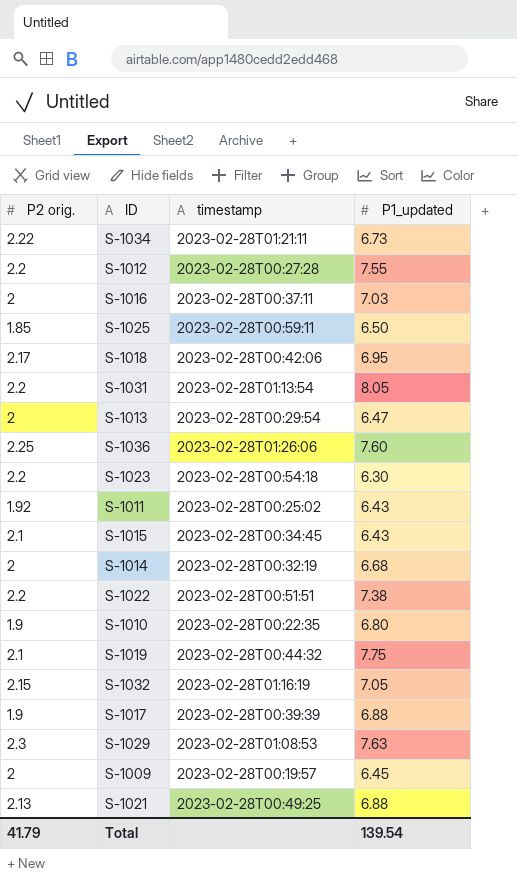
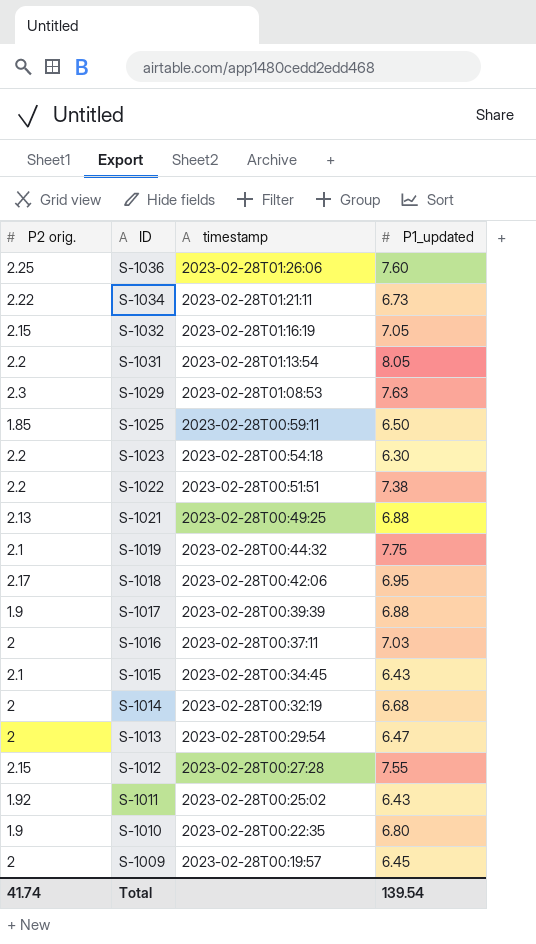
row order: none -> ID descending
S-1012 | P2 orig.: 2.2 -> 2.15
Total | P2 orig.: 41.79 -> 41.74

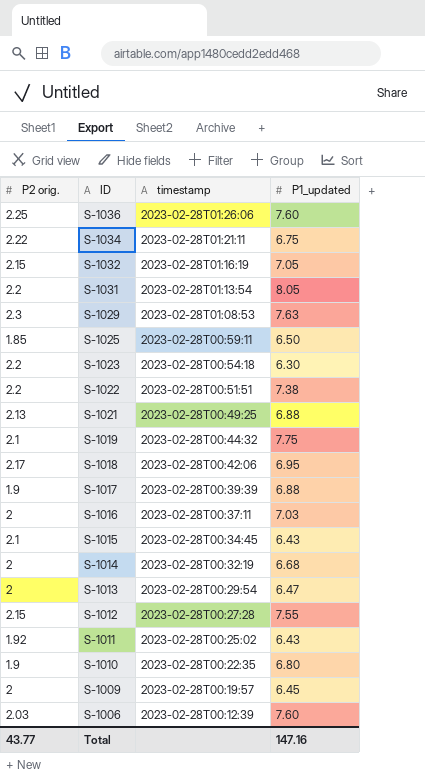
S-1034 | P1_updated: 6.73 -> 6.75
row S-1006: none -> 2.03 | 2023-02-28T00:12:39 | 7.60
Total | P2 orig.: 41.74 -> 43.77
Total | P1_updated: 139.54 -> 147.16

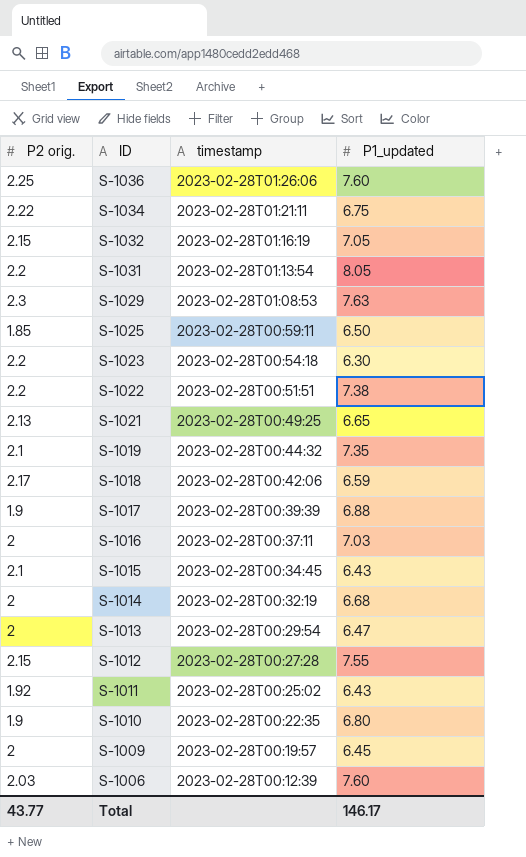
S-1021 | P1_updated: 6.88 -> 6.65
S-1019 | P1_updated: 7.75 -> 7.35
S-1018 | P1_updated: 6.95 -> 6.59
Total | P1_updated: 147.16 -> 146.17

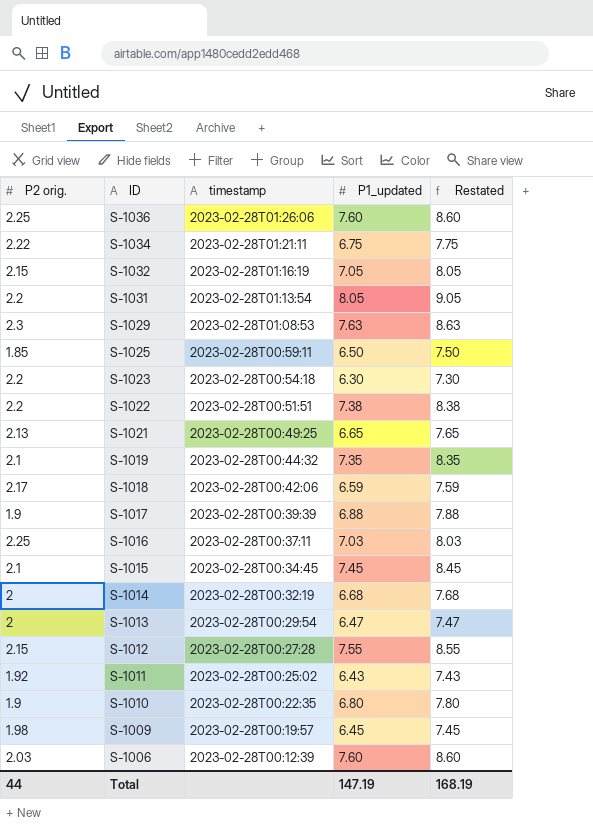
column Restated | formula: none -> [P1_updated] + 1
S-1016 | P2 orig.: 2 -> 2.25
S-1015 | P1_updated: 6.43 -> 7.45
S-1009 | P2 orig.: 2 -> 1.98
Total | P2 orig.: 43.77 -> 44
Total | P1_updated: 146.17 -> 147.19

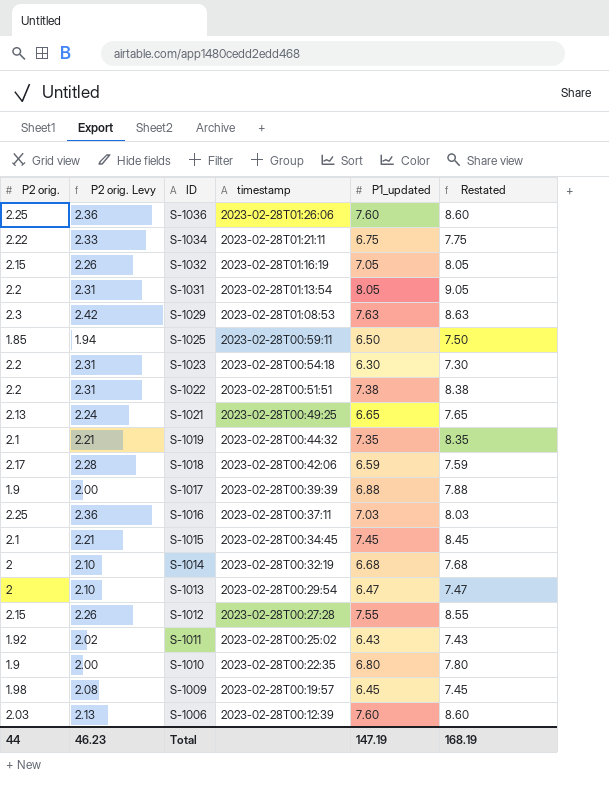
column P2 orig. Levy | formula: none -> [P2 orig.] * 1.05

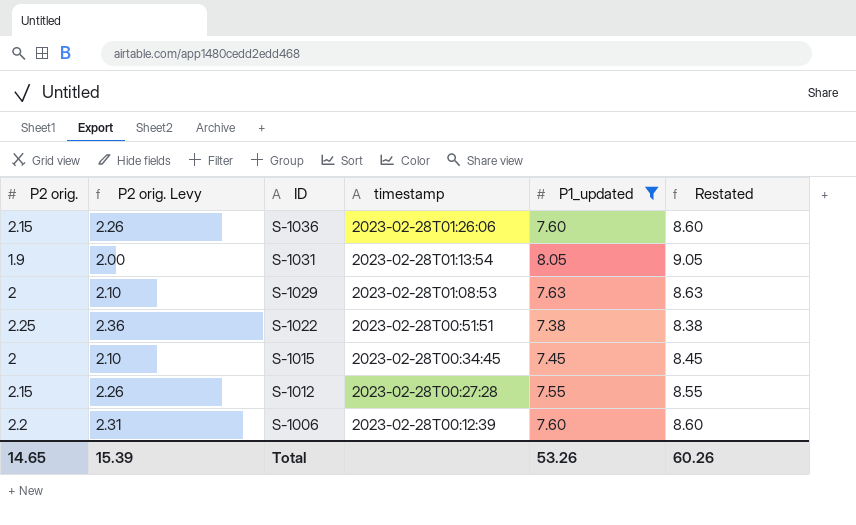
filter: none -> P1_updated >= 7.38
S-1036 | P2 orig.: 2.25 -> 2.15
S-1036 | P2 orig. Levy: 2.36 -> 2.26
S-1031 | P2 orig.: 2.2 -> 1.9
S-1031 | P2 orig. Levy: 2.31 -> 2.00
S-1029 | P2 orig.: 2.3 -> 2
S-1029 | P2 orig. Levy: 2.42 -> 2.10
S-1022 | P2 orig.: 2.2 -> 2.25
S-1022 | P2 orig. Levy: 2.31 -> 2.36
S-1015 | P2 orig.: 2.1 -> 2
S-1015 | P2 orig. Levy: 2.21 -> 2.10
S-1006 | P2 orig.: 2.03 -> 2.2
S-1006 | P2 orig. Levy: 2.13 -> 2.31
Total | P2 orig.: 44 -> 14.65
Total | P2 orig. Levy: 46.23 -> 15.39
Total | P1_updated: 147.19 -> 53.26
Total | Restated: 168.19 -> 60.26

